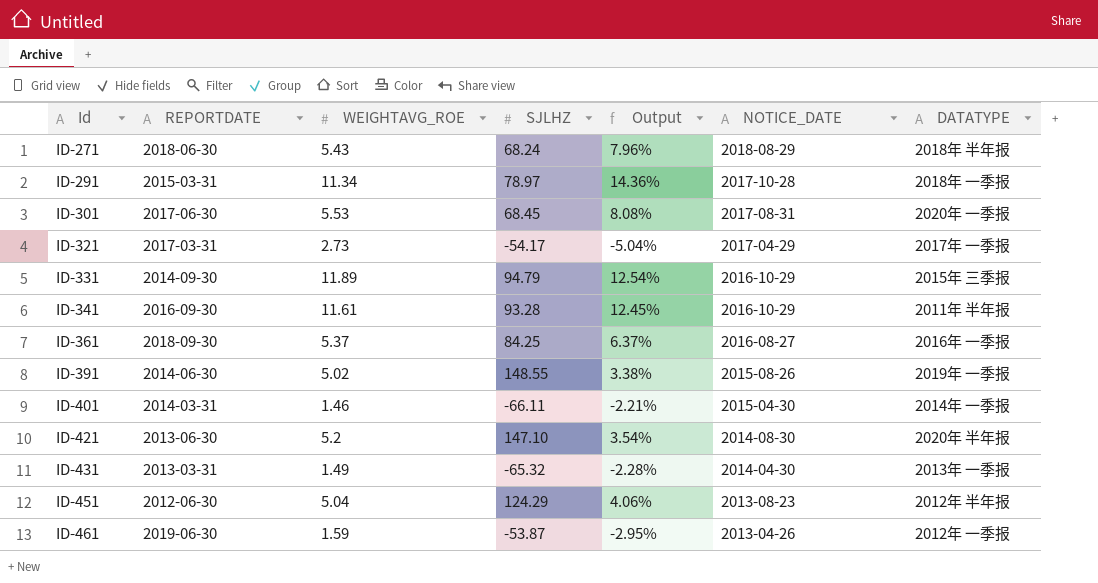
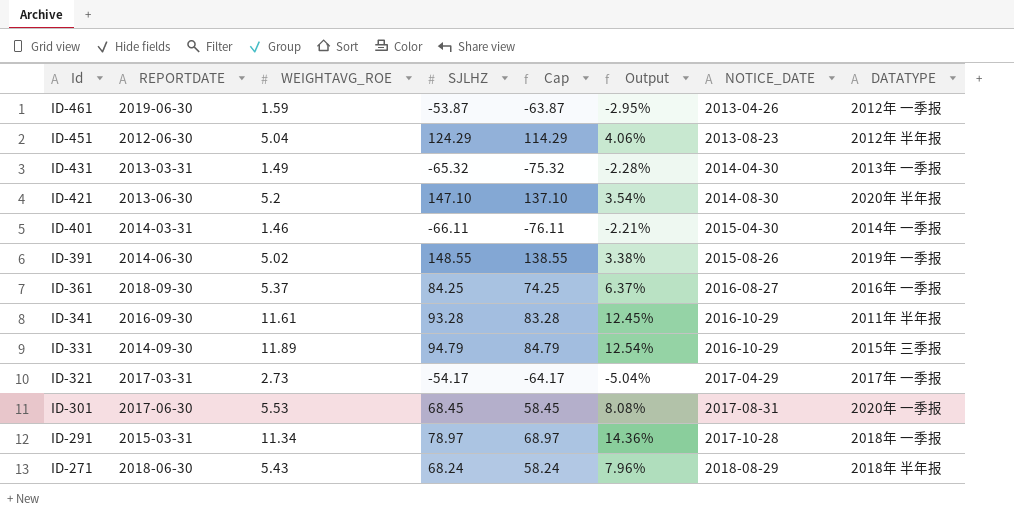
row order: Id ascending -> Id descending
column Cap | formula: none -> [SJLHZ] - 10

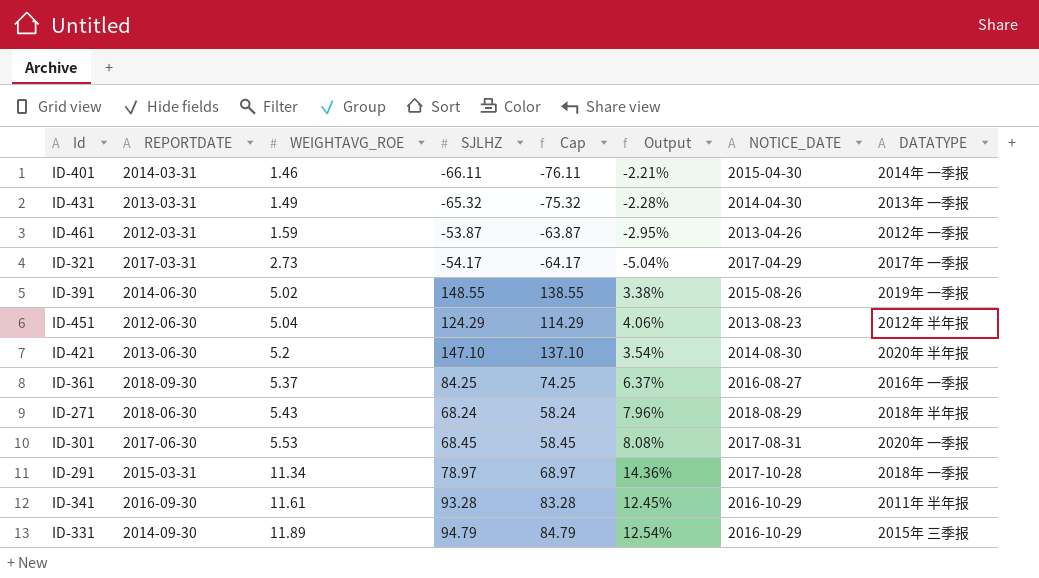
row order: Id descending -> WEIGHTAVG_ROE ascending
ID-461 | REPORTDATE: 2019-06-30 -> 2012-03-31

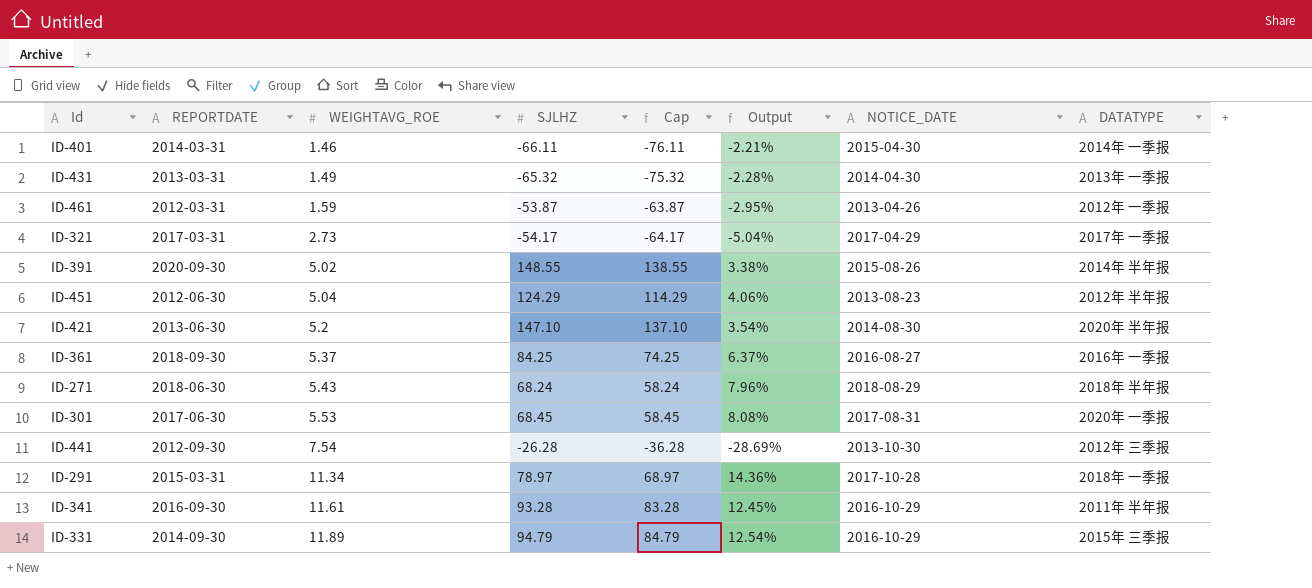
ID-391 | REPORTDATE: 2014-06-30 -> 2020-09-30
ID-391 | DATATYPE: 2019年 一季报 -> 2014年 半年报
row ID-441: none -> 2012-09-30 | 7.54 | -26.28 | -36.28 | -28.69% | 2013-10-30 | 2012年 三季报

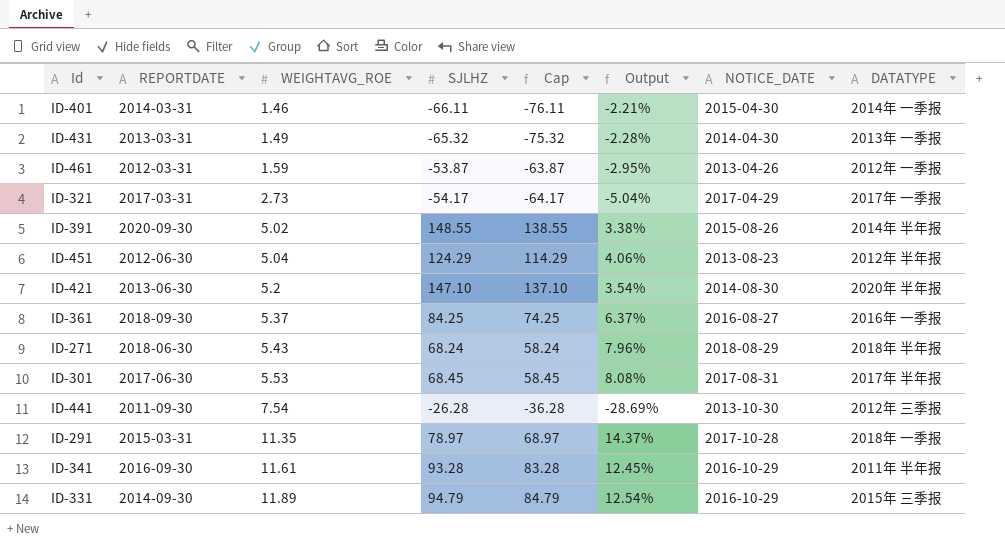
ID-301 | DATATYPE: 2020年 一季报 -> 2017年 半年报
ID-441 | REPORTDATE: 2012-09-30 -> 2011-09-30
ID-291 | WEIGHTAVG_ROE: 11.34 -> 11.35
ID-291 | Output: 14.36% -> 14.37%

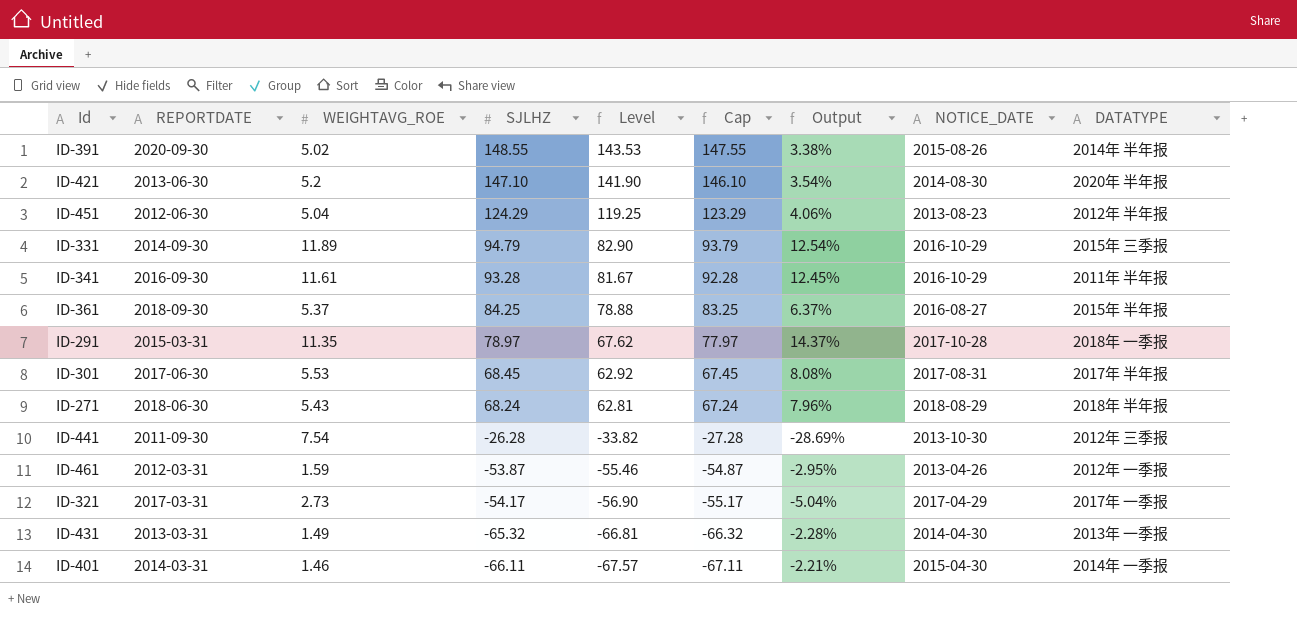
row order: WEIGHTAVG_ROE ascending -> SJLHZ descending
column Level | formula: none -> [SJLHZ] - [WEIGHTAVG_ROE]
column Cap | formula: [SJLHZ] - 10 -> [SJLHZ] - 1
ID-361 | DATATYPE: 2016年 一季报 -> 2015年 半年报

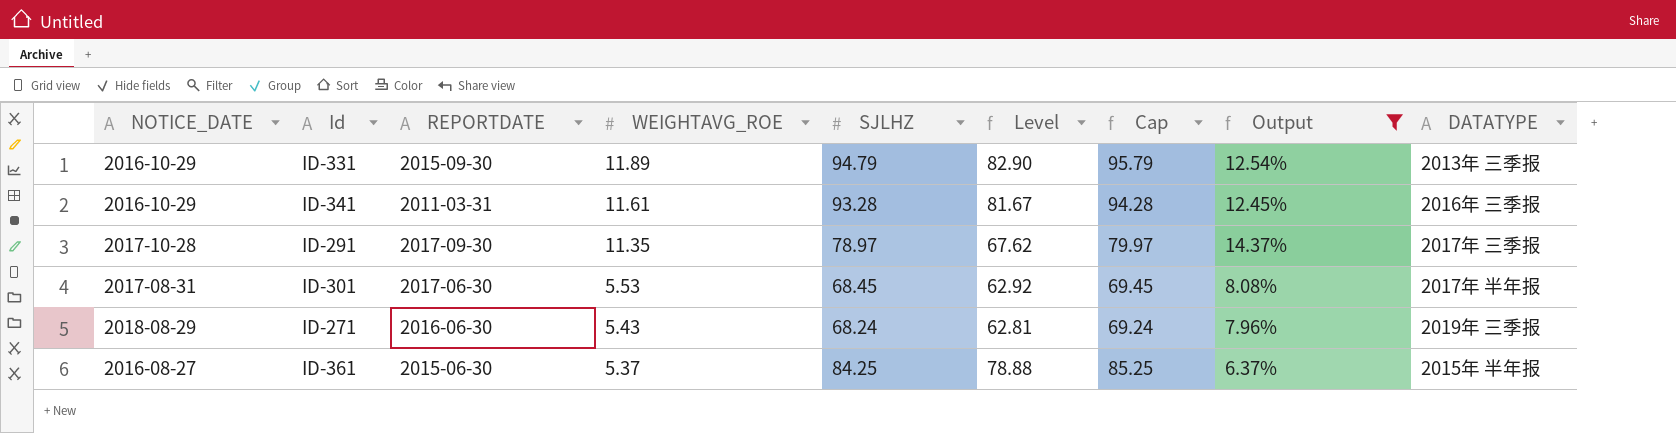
filter: none -> Output >= 6.37%
row order: SJLHZ descending -> WEIGHTAVG_ROE descending
column NOTICE_DATE | position: 8 -> 1
column Cap | formula: [SJLHZ] - 1 -> [SJLHZ] + 1
ID-331 | REPORTDATE: 2014-09-30 -> 2015-09-30
ID-331 | DATATYPE: 2015年 三季报 -> 2013年 三季报
ID-341 | REPORTDATE: 2016-09-30 -> 2011-03-31
ID-341 | DATATYPE: 2011年 半年报 -> 2016年 三季报
ID-291 | REPORTDATE: 2015-03-31 -> 2017-09-30
ID-291 | DATATYPE: 2018年 一季报 -> 2017年 三季报
ID-271 | REPORTDATE: 2018-06-30 -> 2016-06-30
ID-271 | DATATYPE: 2018年 半年报 -> 2019年 三季报
ID-361 | REPORTDATE: 2018-09-30 -> 2015-06-30

